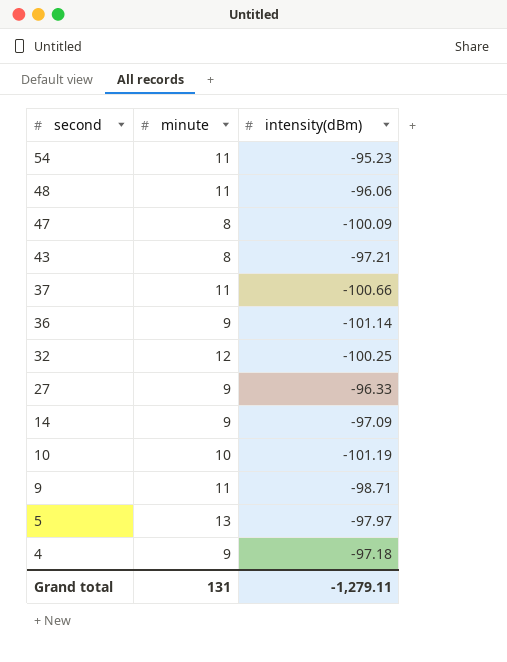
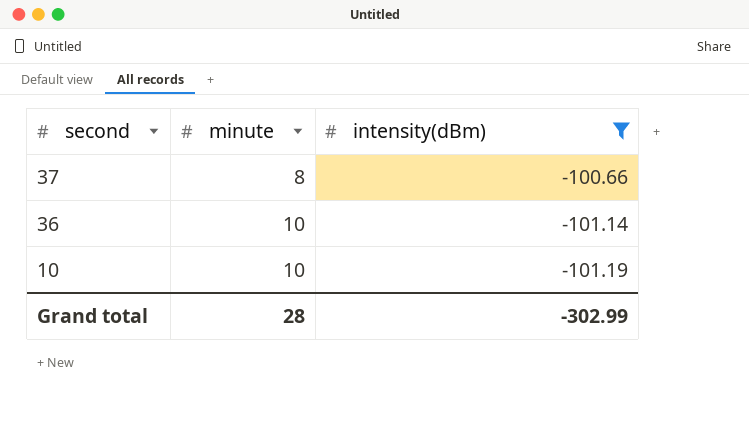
filter: none -> intensity(dBm) <= -100.66
37 | minute: 11 -> 8
36 | minute: 9 -> 10
Grand total | minute: 131 -> 28
Grand total | intensity(dBm): -1,279.11 -> -302.99

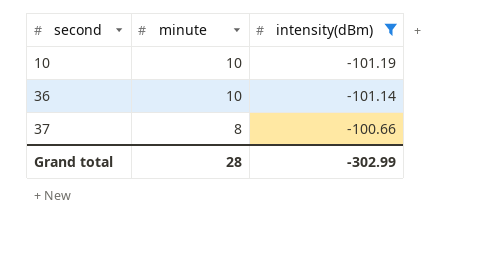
row order: second descending -> second ascending

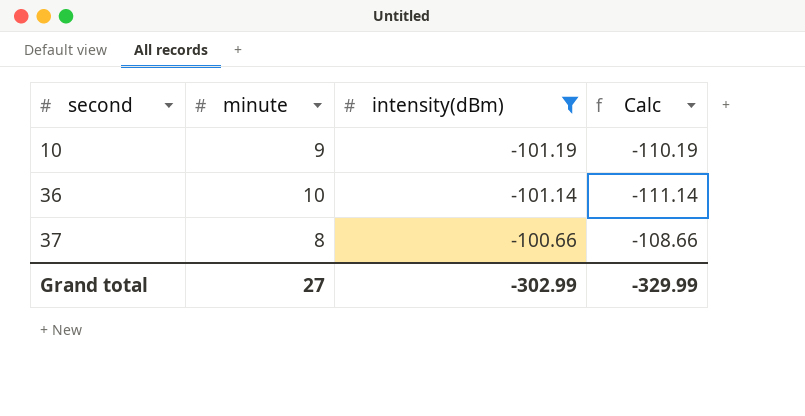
column Calc | formula: none -> [intensity(dBm)] - [minute]
10 | minute: 10 -> 9
Grand total | minute: 28 -> 27

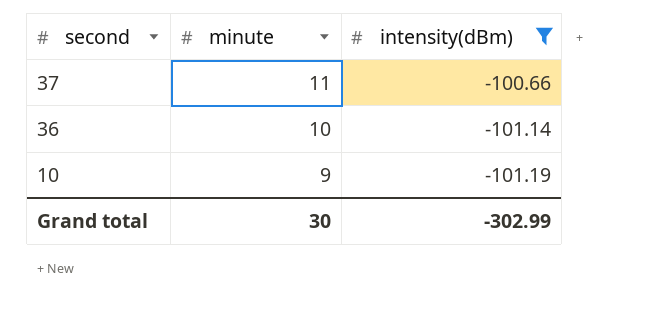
row order: second ascending -> second descending
column Calc | formula: [intensity(dBm)] - [minute] -> none
37 | minute: 8 -> 11
Grand total | minute: 27 -> 30

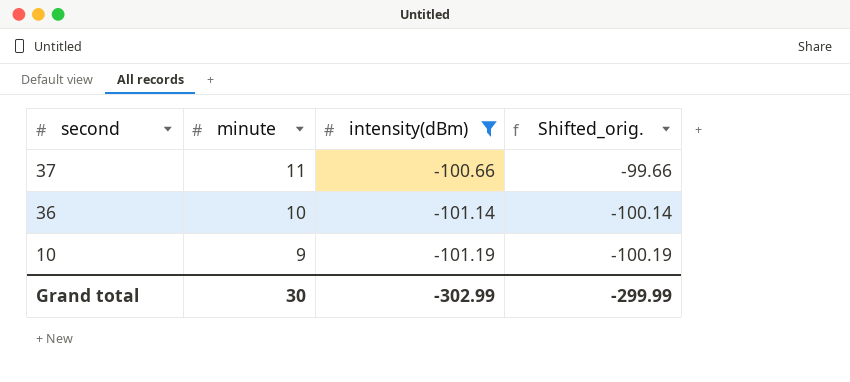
column Shifted_orig. | formula: none -> [intensity(dBm)] + 1

